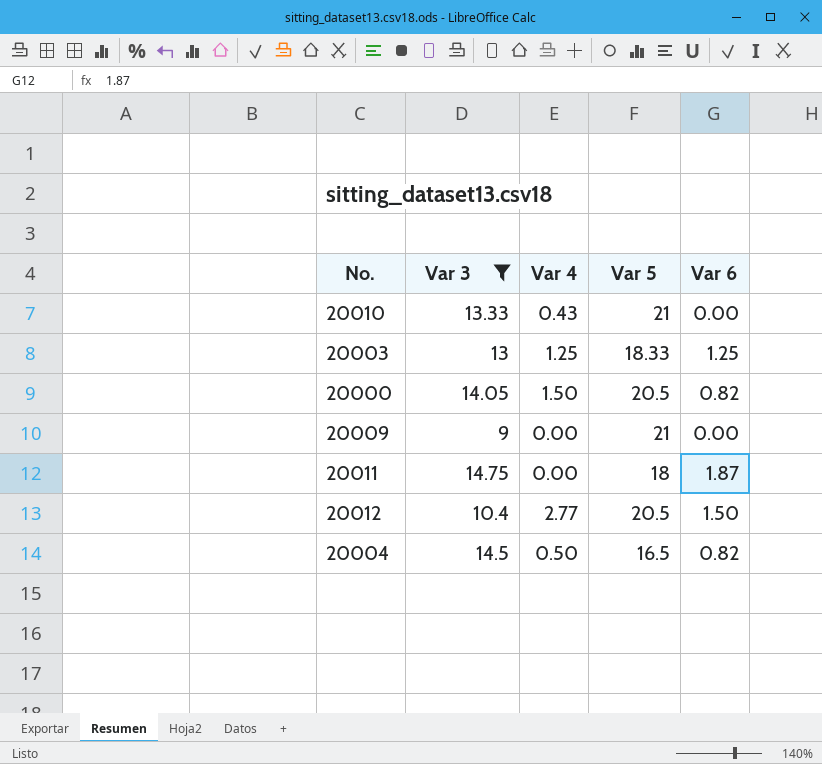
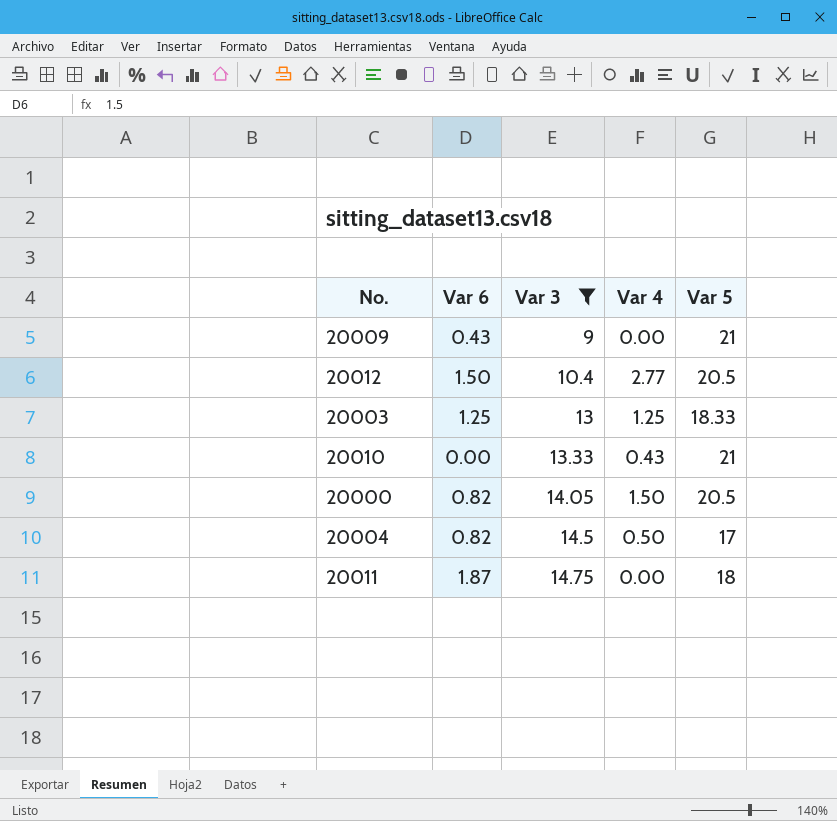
row order: none -> Var 3 ascending
column Var 6 | position: 5 -> 2
20009 | Var 6: 0.00 -> 0.43
20004 | Var 5: 16.5 -> 17

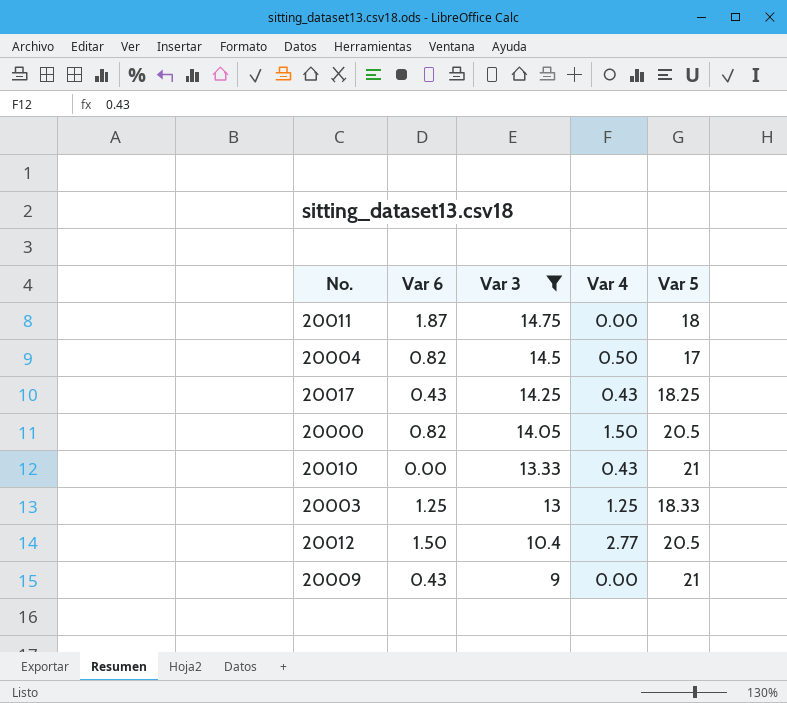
row order: Var 3 ascending -> Var 3 descending
row 20017: none -> 0.43 | 14.25 | 0.43 | 18.25

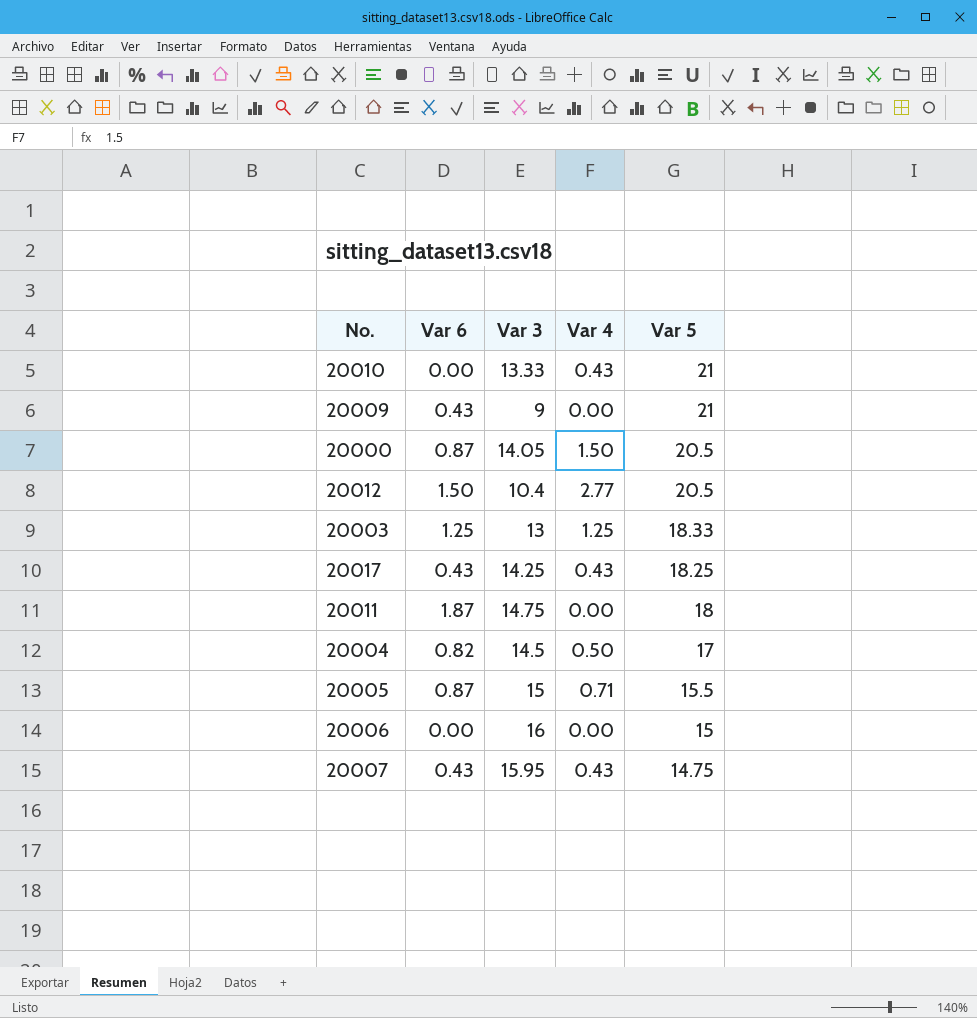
filter: Var 3 <= 14.75 -> none
row order: Var 3 descending -> Var 5 descending
20000 | Var 6: 0.82 -> 0.87

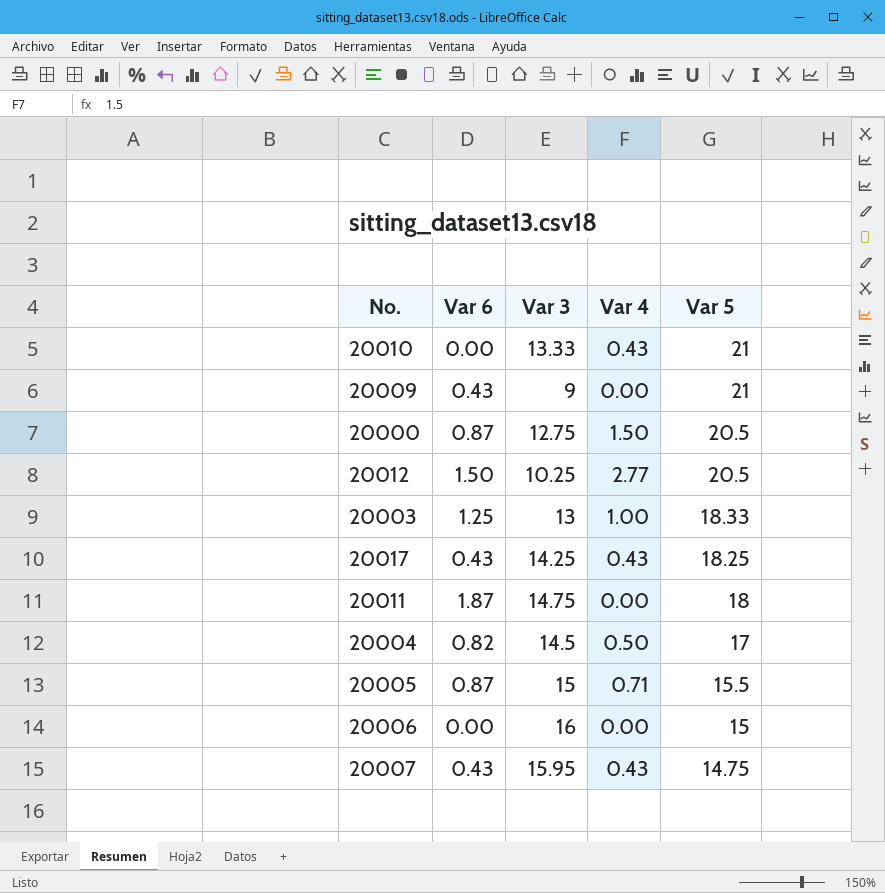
20000 | Var 3: 14.05 -> 12.75
20012 | Var 3: 10.4 -> 10.25
20003 | Var 4: 1.25 -> 1.00

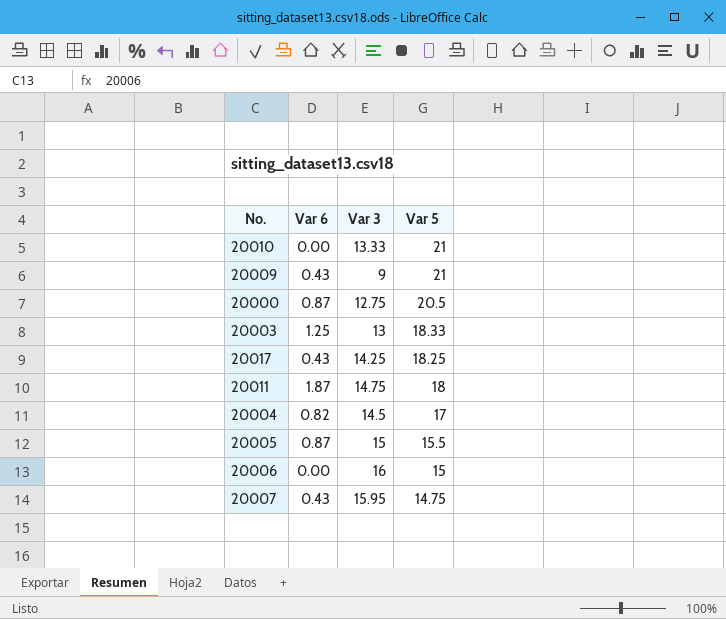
column Var 4 | position: 4 -> none
row 20012: 1.50 | 10.25 | 2.77 | 20.5 -> none

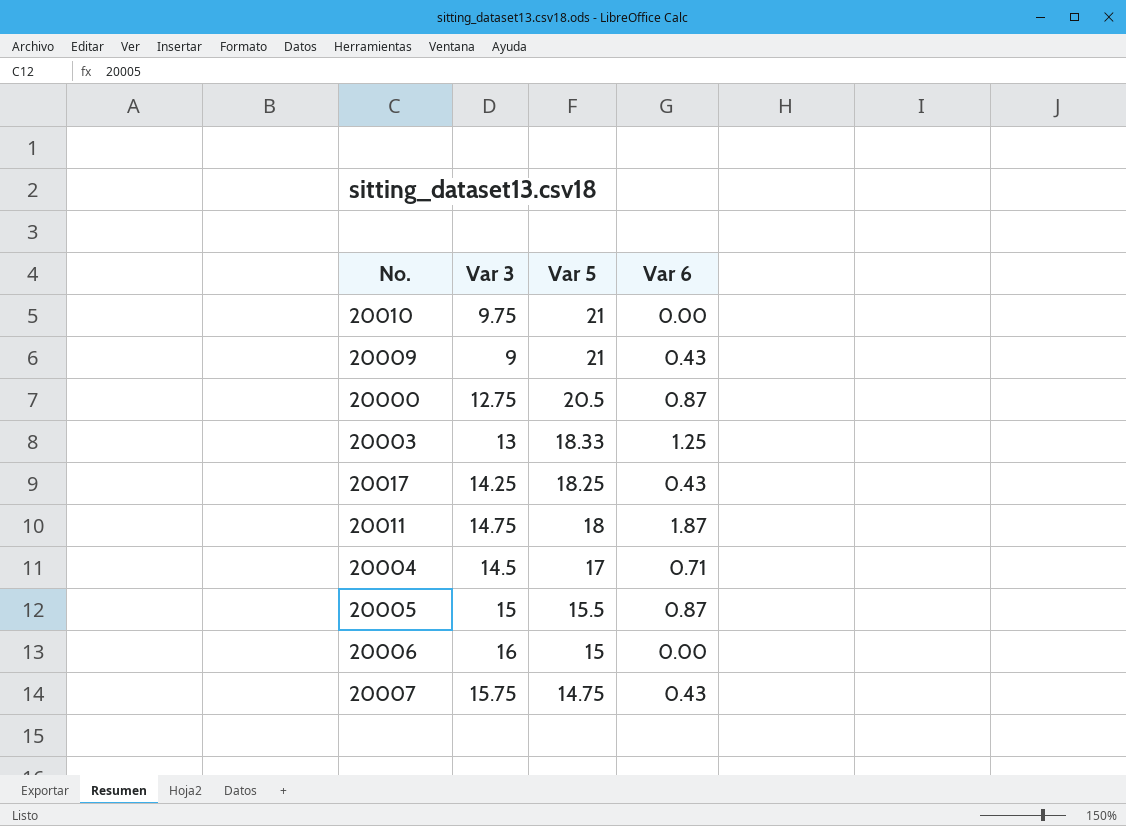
column Var 6 | position: 2 -> 4
20010 | Var 3: 13.33 -> 9.75
20004 | Var 6: 0.82 -> 0.71
20007 | Var 3: 15.95 -> 15.75

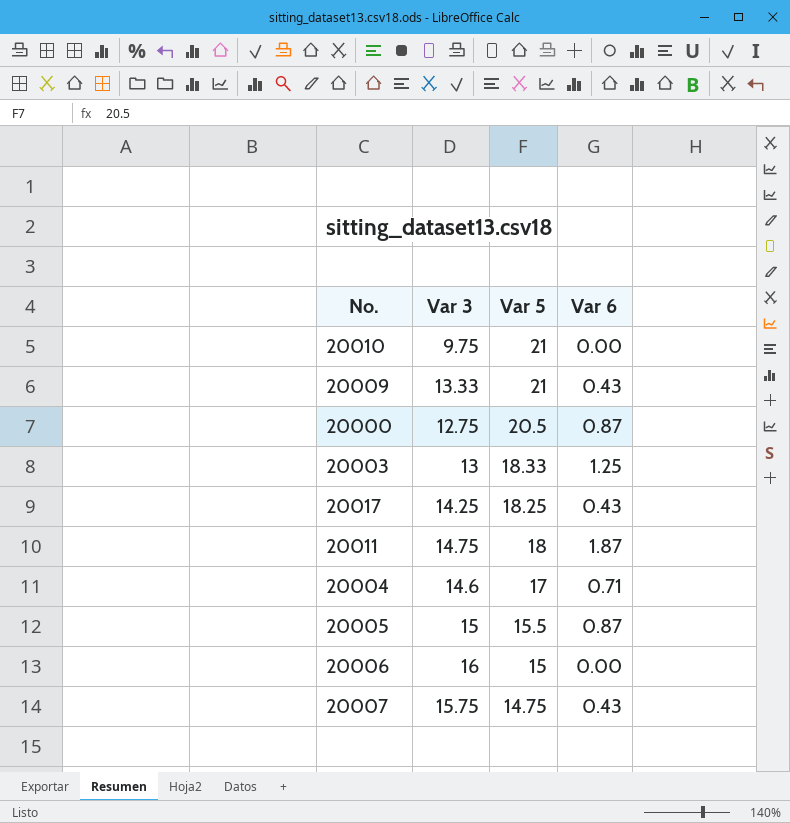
20009 | Var 3: 9 -> 13.33
20004 | Var 3: 14.5 -> 14.6

